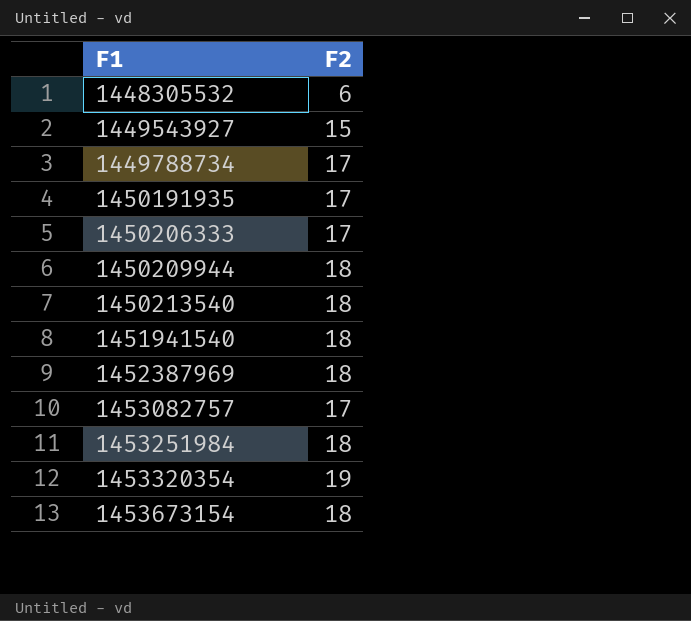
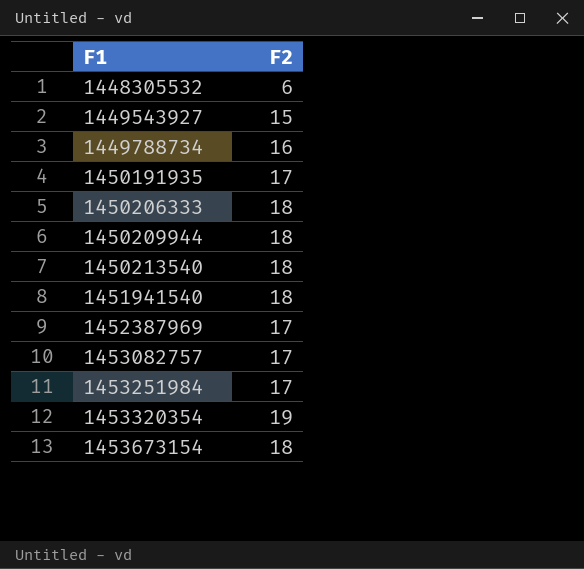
1449788734 | F2: 17 -> 16
1450206333 | F2: 17 -> 18
1452387969 | F2: 18 -> 17
1453251984 | F2: 18 -> 17

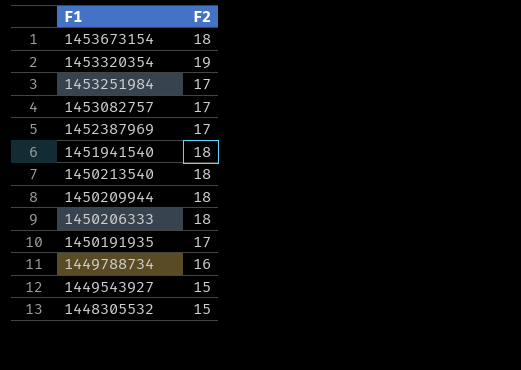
row order: F1 ascending -> F1 descending
1448305532 | F2: 6 -> 15

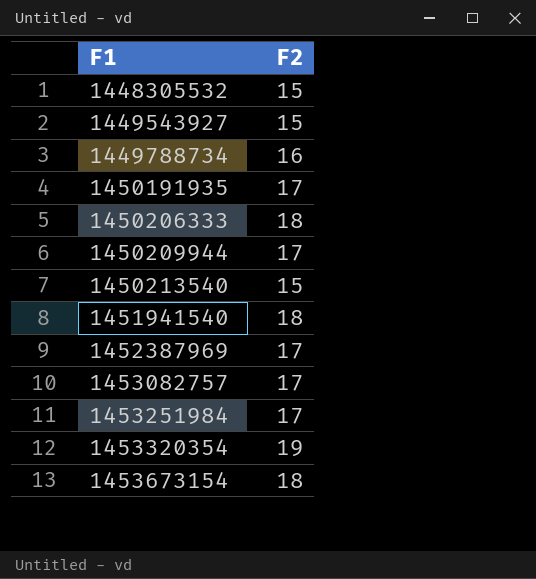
row order: F1 descending -> F1 ascending
1450209944 | F2: 18 -> 17
1450213540 | F2: 18 -> 15

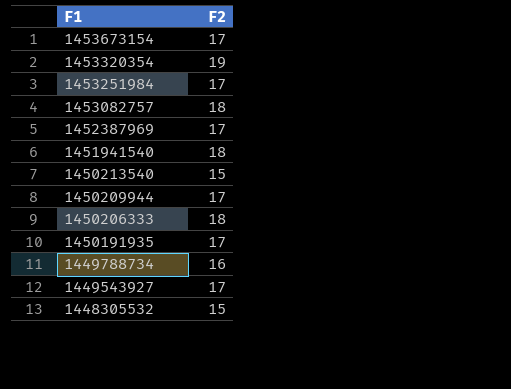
row order: F1 ascending -> F1 descending
1453673154 | F2: 18 -> 17
1453082757 | F2: 17 -> 18
1449543927 | F2: 15 -> 17

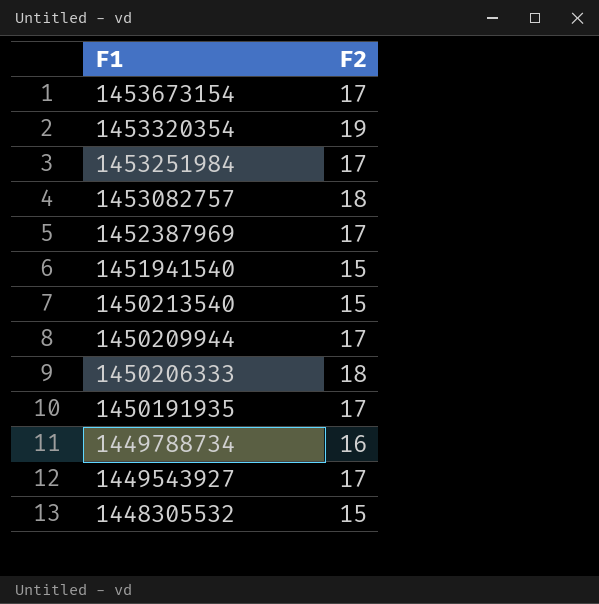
1451941540 | F2: 18 -> 15

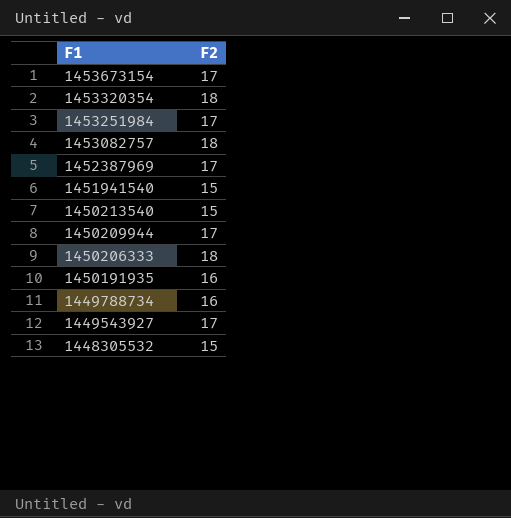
1453320354 | F2: 19 -> 18
1450191935 | F2: 17 -> 16

